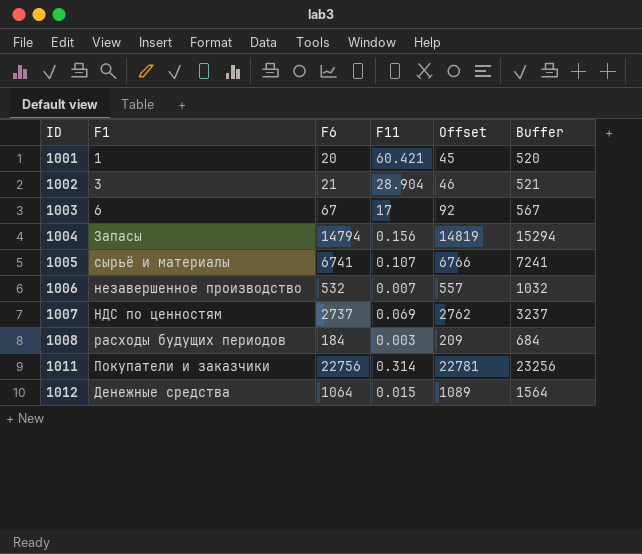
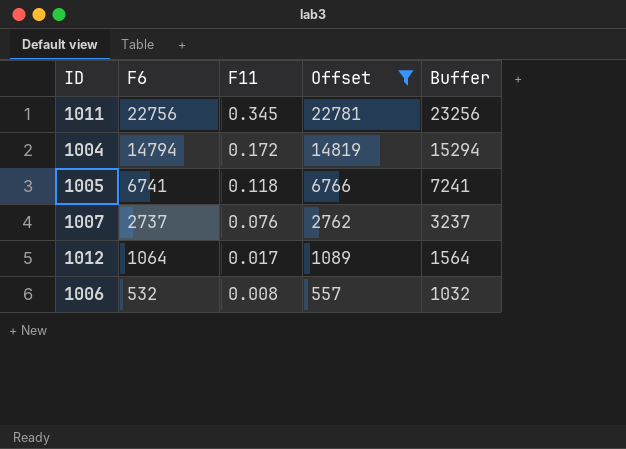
filter: none -> Offset >= 557
row order: ID ascending -> F6 descending
column F1 | position: 2 -> none
1011 | F11: 0.314 -> 0.345
1004 | F11: 0.156 -> 0.172
1005 | F11: 0.107 -> 0.118
1007 | F11: 0.069 -> 0.076
1012 | F11: 0.015 -> 0.017
1006 | F11: 0.007 -> 0.008

